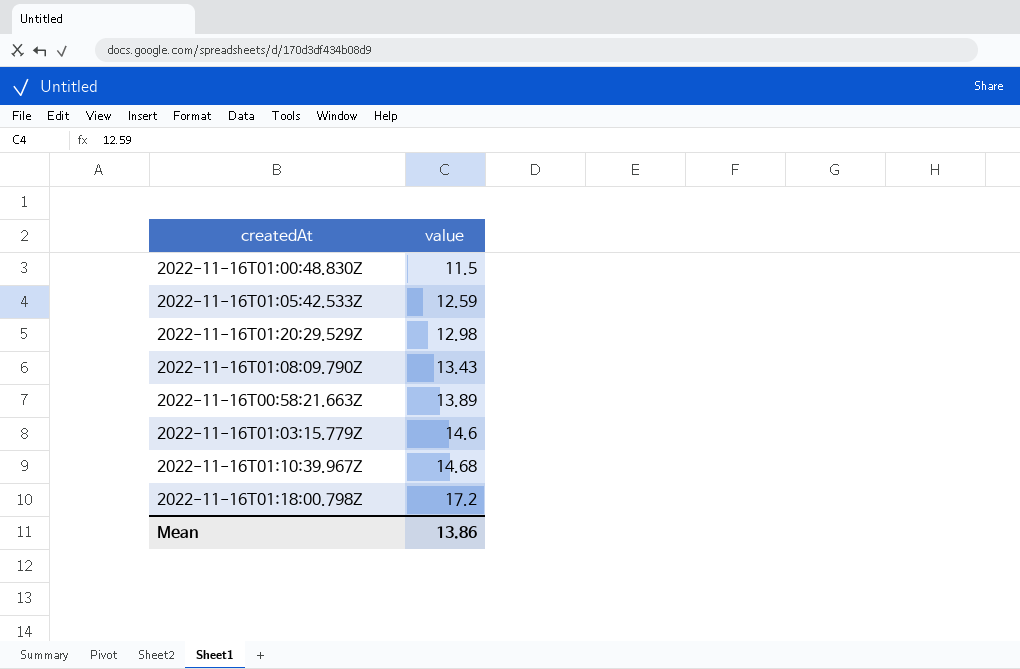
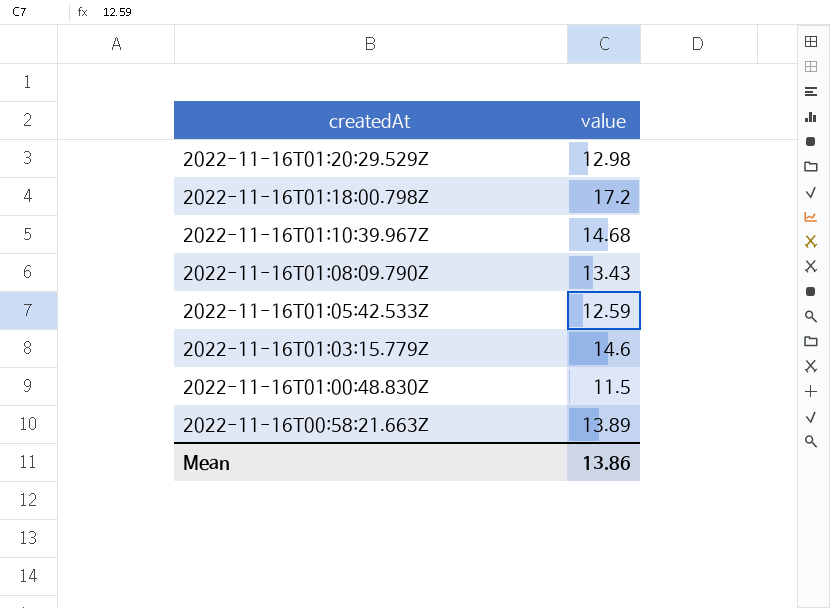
row order: value ascending -> createdAt descending

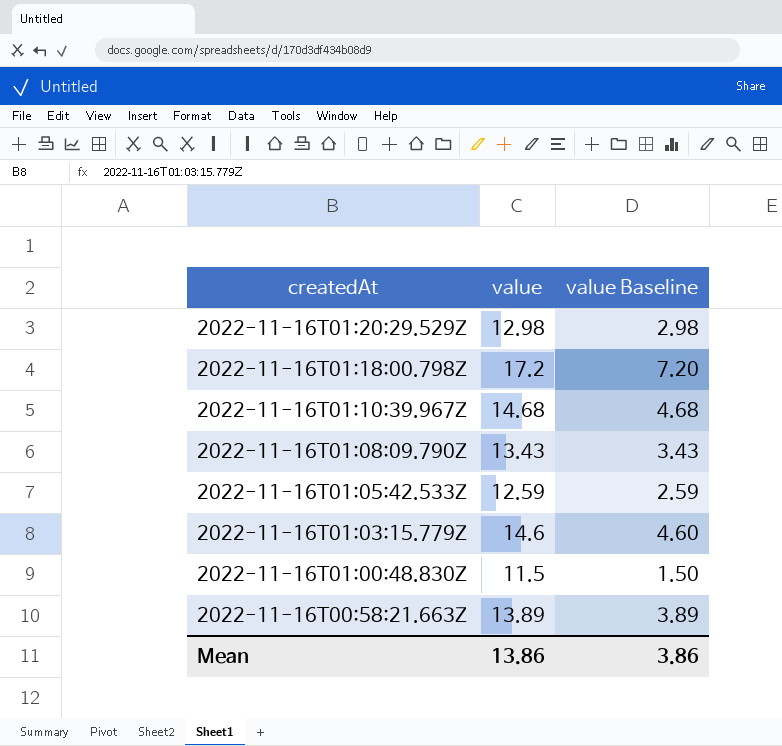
column value Baseline | formula: none -> [value] - 10

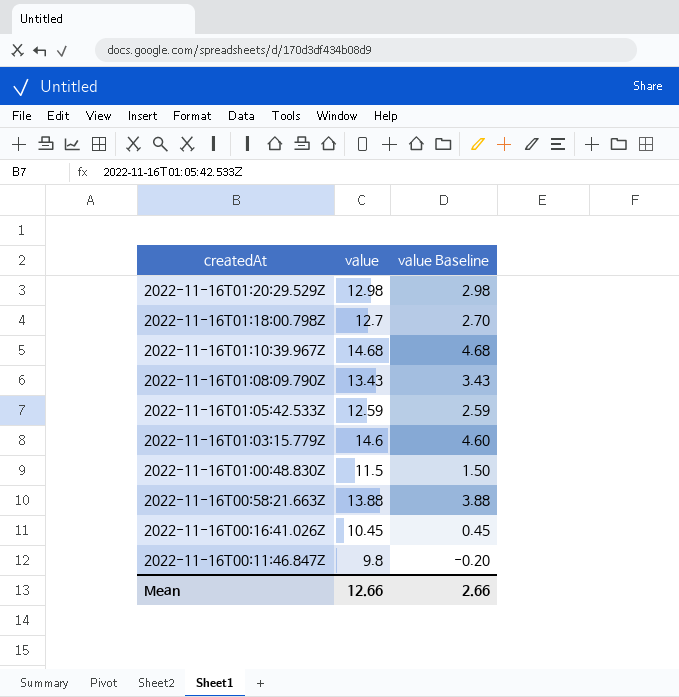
2022-11-16T01:18:00.798Z | value: 17.2 -> 12.7
2022-11-16T01:18:00.798Z | value Baseline: 7.20 -> 2.70
2022-11-16T00:58:21.663Z | value: 13.89 -> 13.88
2022-11-16T00:58:21.663Z | value Baseline: 3.89 -> 3.88
row 2022-11-16T00:16:41.026Z: none -> 10.45 | 0.45
row 2022-11-16T00:11:46.847Z: none -> 9.8 | -0.20
Mean | value: 13.86 -> 12.66
Mean | value Baseline: 3.86 -> 2.66

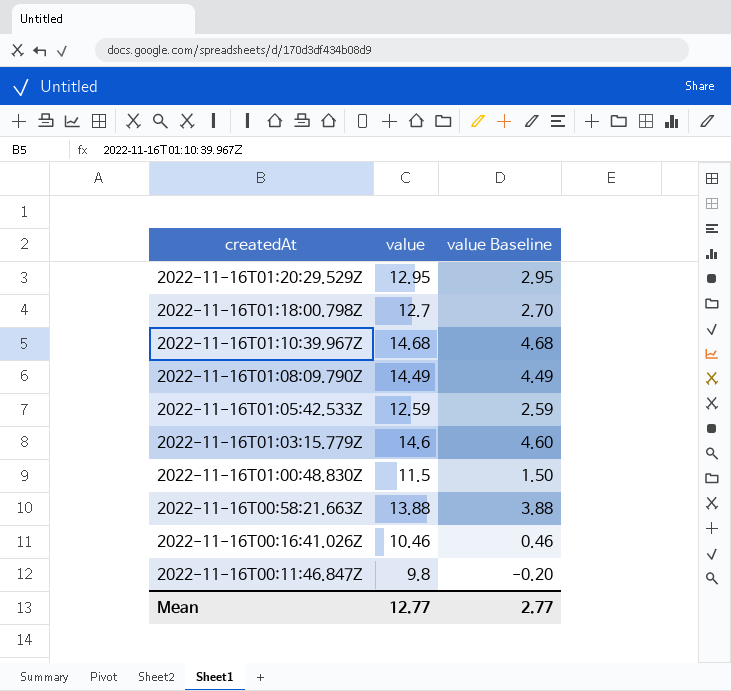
2022-11-16T01:20:29.529Z | value: 12.98 -> 12.95
2022-11-16T01:20:29.529Z | value Baseline: 2.98 -> 2.95
2022-11-16T01:08:09.790Z | value: 13.43 -> 14.49
2022-11-16T01:08:09.790Z | value Baseline: 3.43 -> 4.49
2022-11-16T00:16:41.026Z | value: 10.45 -> 10.46
2022-11-16T00:16:41.026Z | value Baseline: 0.45 -> 0.46
Mean | value: 12.66 -> 12.77
Mean | value Baseline: 2.66 -> 2.77

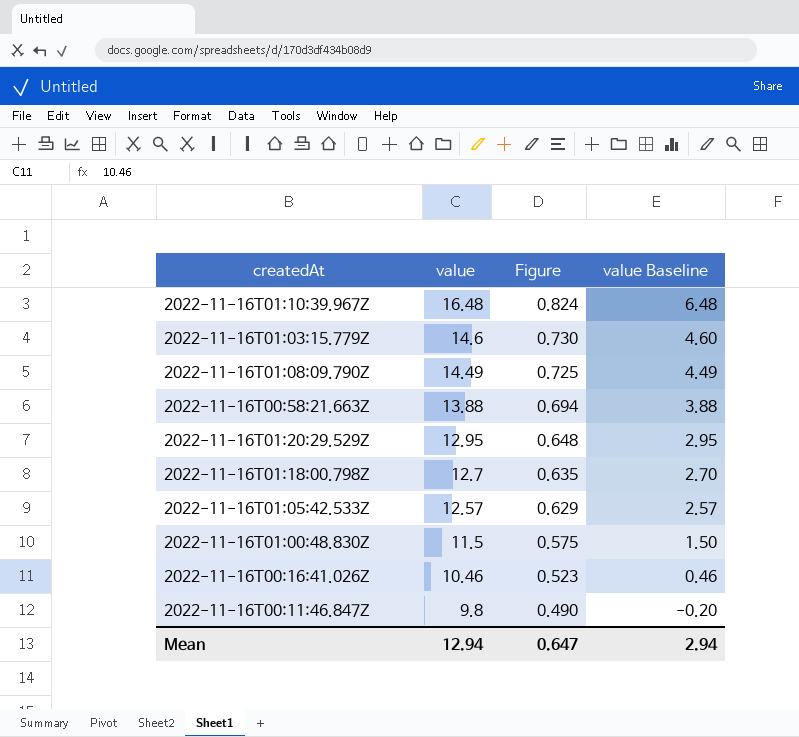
row order: createdAt descending -> value descending
column Figure | formula: none -> [value] * 0.05
2022-11-16T01:10:39.967Z | value: 14.68 -> 16.48
2022-11-16T01:10:39.967Z | value Baseline: 4.68 -> 6.48
2022-11-16T01:05:42.533Z | value: 12.59 -> 12.57
2022-11-16T01:05:42.533Z | value Baseline: 2.59 -> 2.57
Mean | value: 12.77 -> 12.94
Mean | value Baseline: 2.77 -> 2.94

